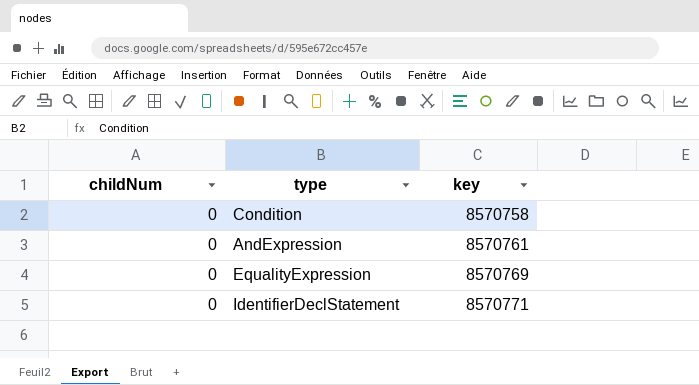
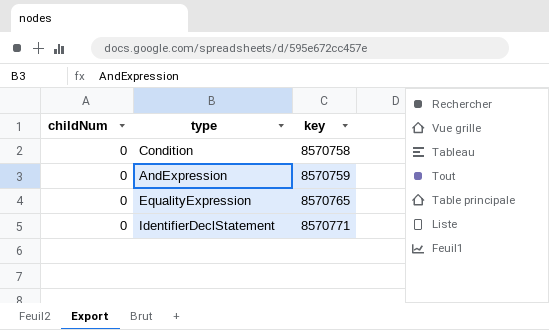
AndExpression | key: 8570761 -> 8570759
EqualityExpression | key: 8570769 -> 8570765

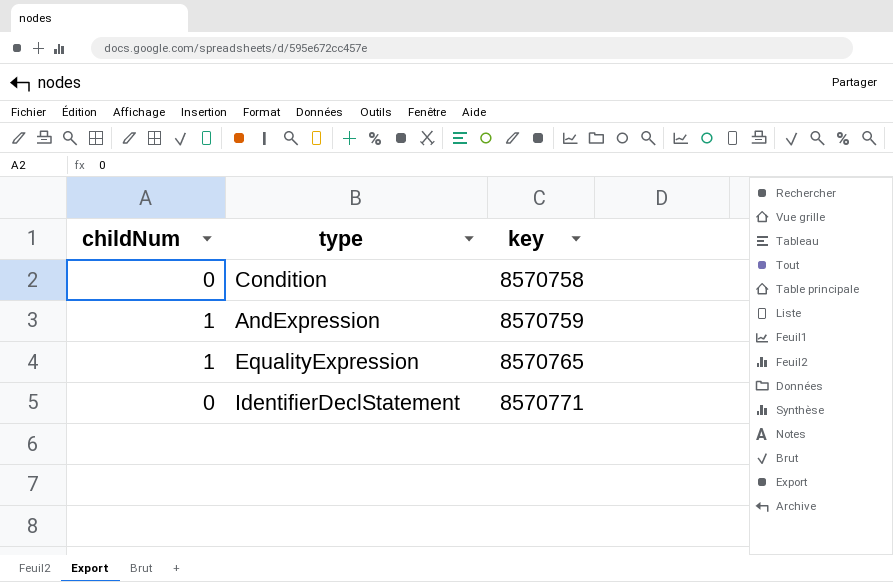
AndExpression | childNum: 0 -> 1
EqualityExpression | childNum: 0 -> 1

